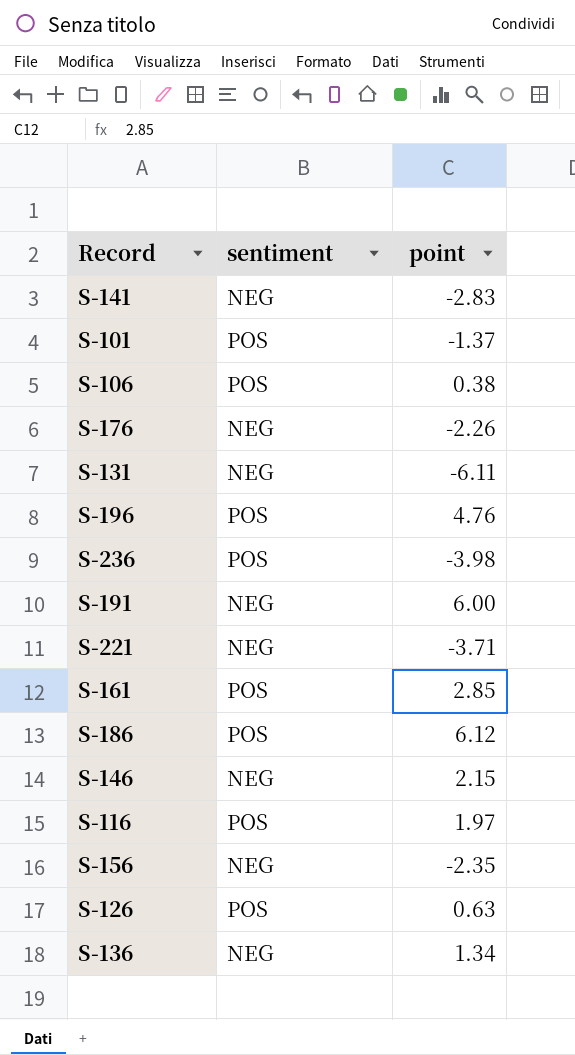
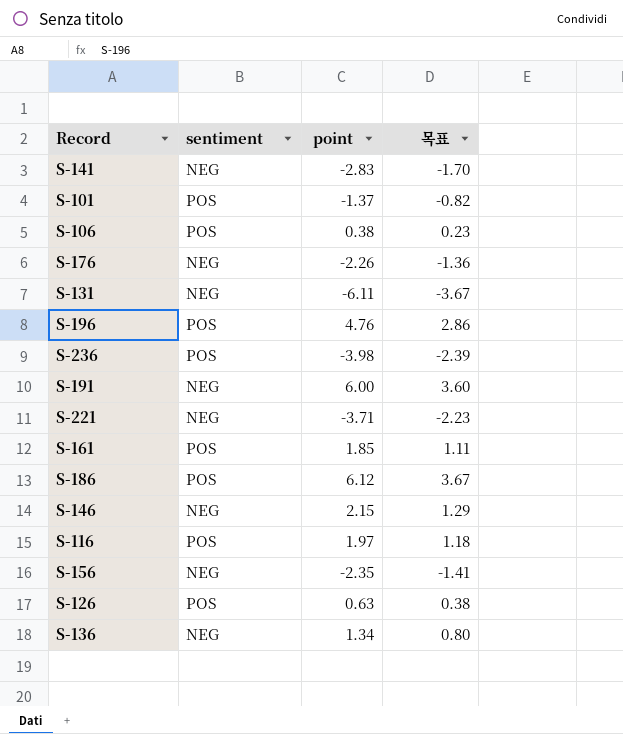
column 목표 | formula: none -> [point] * 0.6
S-161 | point: 2.85 -> 1.85

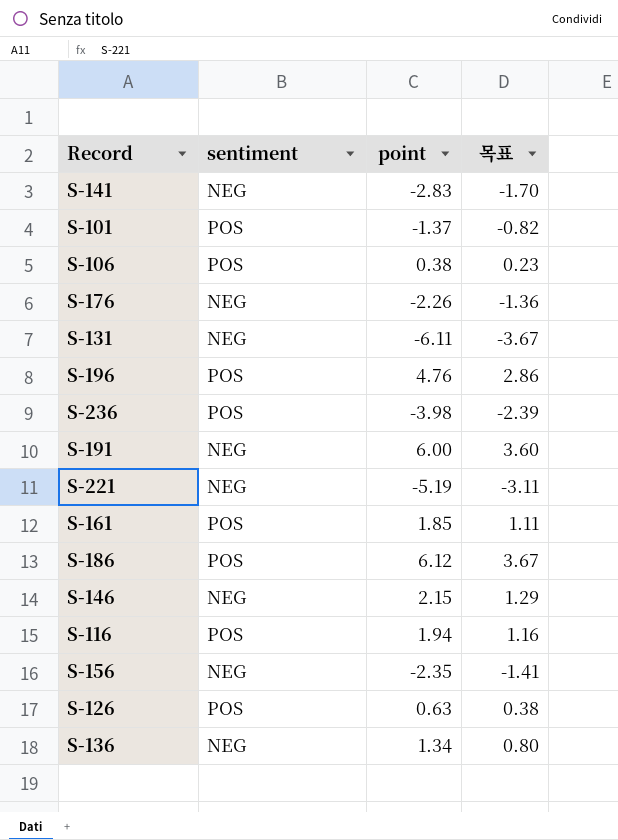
S-221 | point: -3.71 -> -5.19
S-221 | 목표: -2.23 -> -3.11
S-116 | point: 1.97 -> 1.94
S-116 | 목표: 1.18 -> 1.16

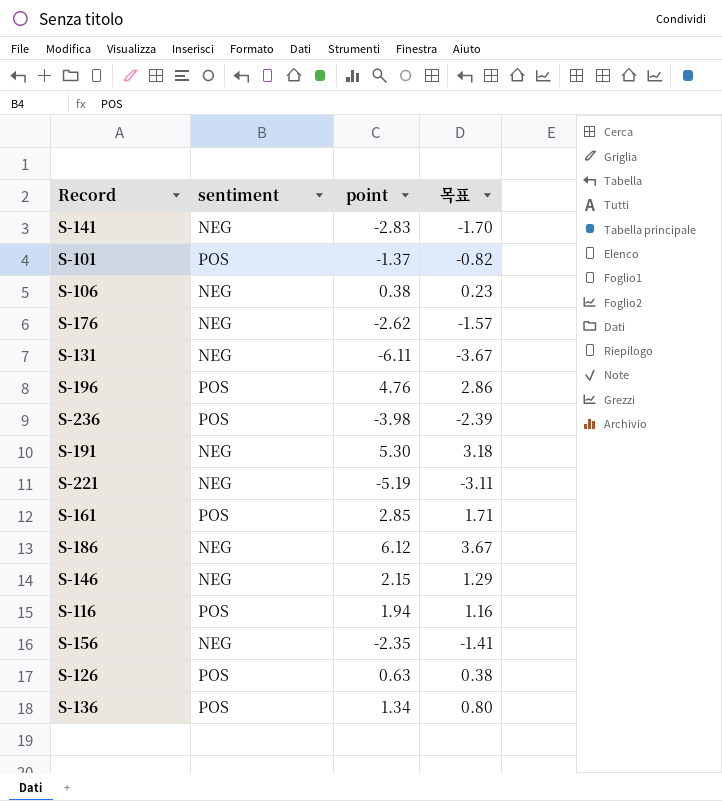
S-106 | sentiment: POS -> NEG
S-176 | point: -2.26 -> -2.62
S-176 | 목표: -1.36 -> -1.57
S-191 | point: 6.00 -> 5.30
S-191 | 목표: 3.60 -> 3.18
S-161 | point: 1.85 -> 2.85
S-161 | 목표: 1.11 -> 1.71
S-186 | sentiment: POS -> NEG
S-136 | sentiment: NEG -> POS

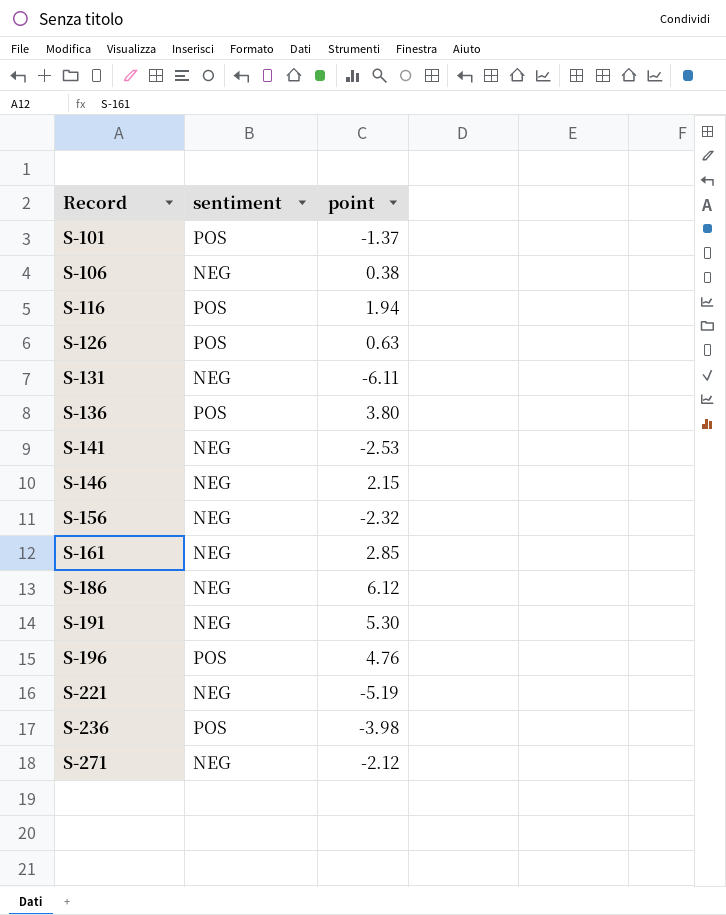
row order: none -> Record ascending
column 목표 | formula: [point] * 0.6 -> none
row S-176: NEG | -2.62 | -1.57 -> none
S-136 | point: 1.34 -> 3.80
S-141 | point: -2.83 -> -2.53
S-156 | point: -2.35 -> -2.32
S-161 | sentiment: POS -> NEG
row S-271: none -> NEG | -2.12

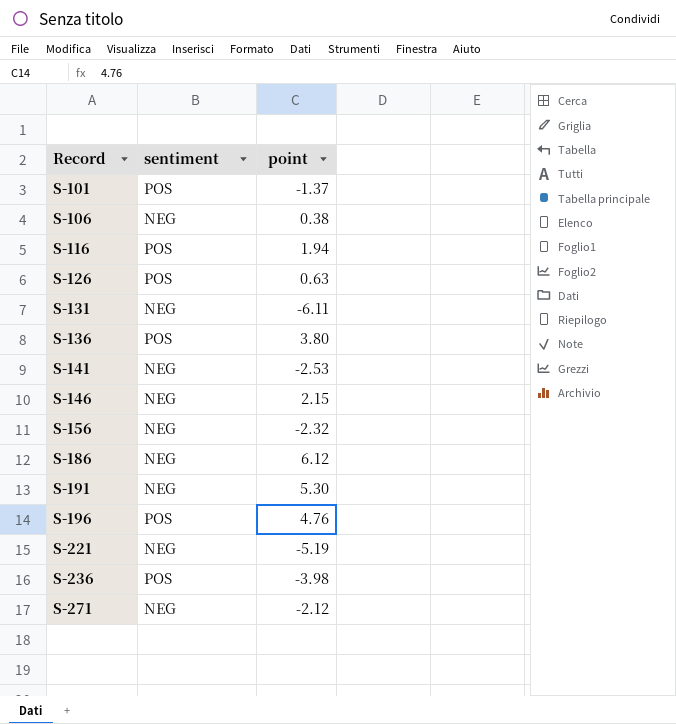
row S-161: NEG | 2.85 -> none

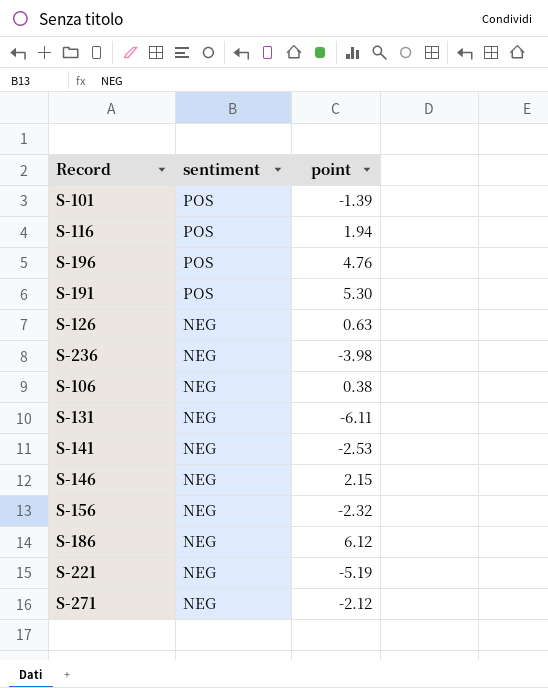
row order: Record ascending -> sentiment descending
row S-136: POS | 3.80 -> none
S-101 | point: -1.37 -> -1.39
S-191 | sentiment: NEG -> POS
S-126 | sentiment: POS -> NEG
S-236 | sentiment: POS -> NEG

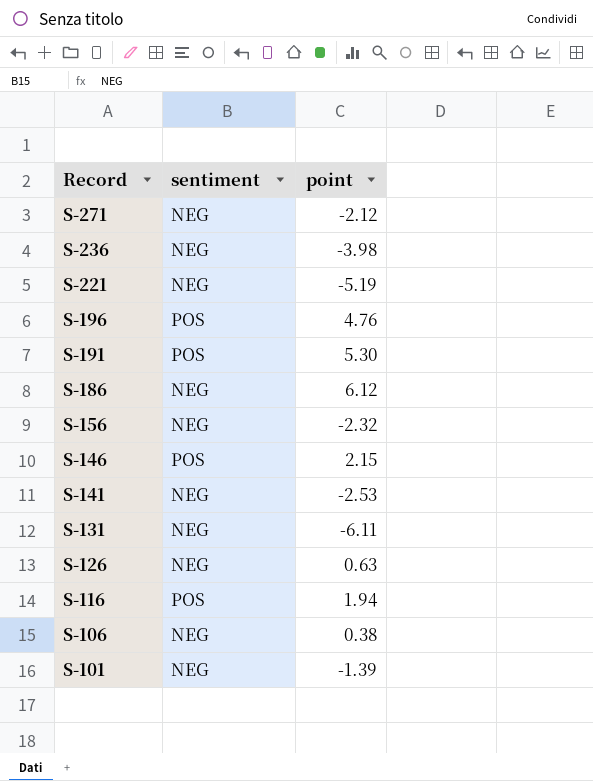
row order: sentiment descending -> Record descending
S-146 | sentiment: NEG -> POS
S-101 | sentiment: POS -> NEG

